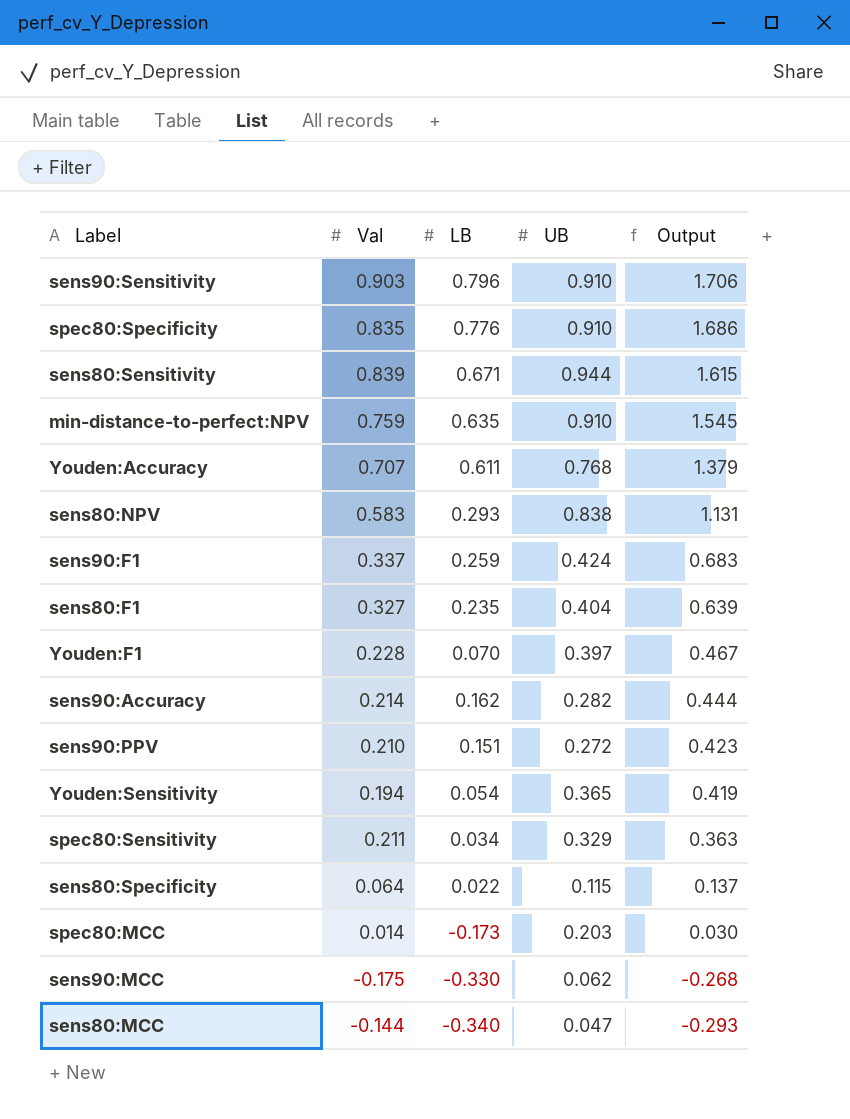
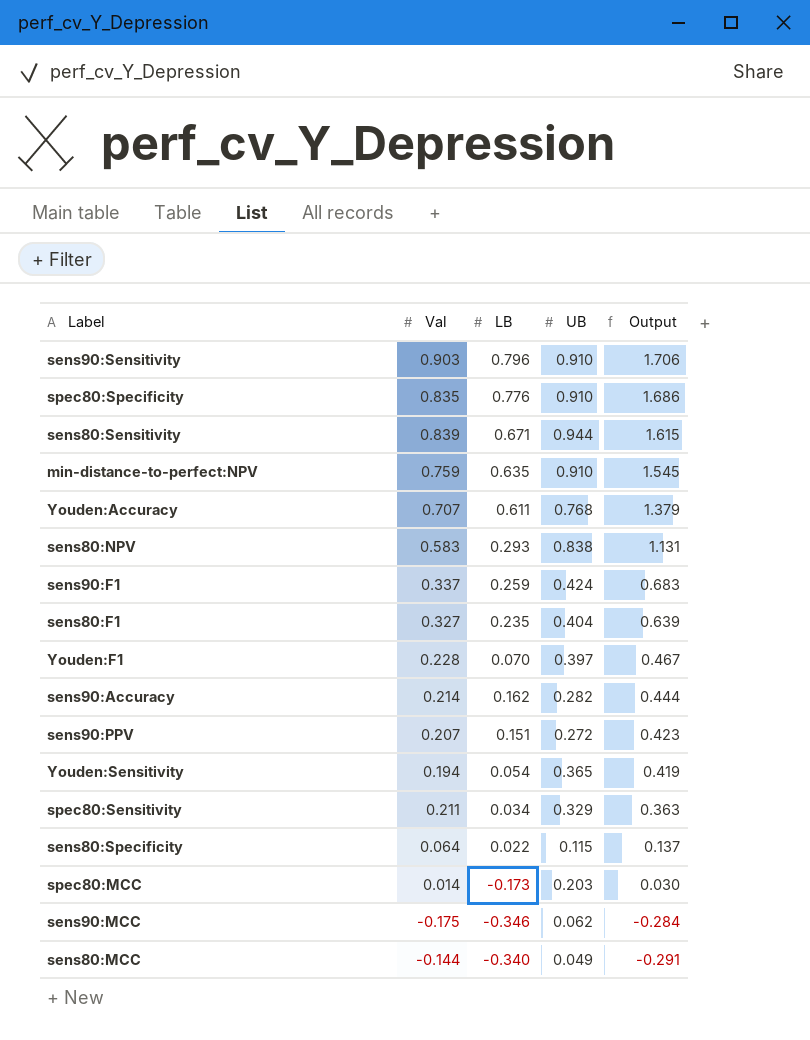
sens90:PPV | Val: 0.210 -> 0.207
sens90:MCC | LB: -0.330 -> -0.346
sens90:MCC | Output: -0.268 -> -0.284
sens80:MCC | UB: 0.047 -> 0.049
sens80:MCC | Output: -0.293 -> -0.291

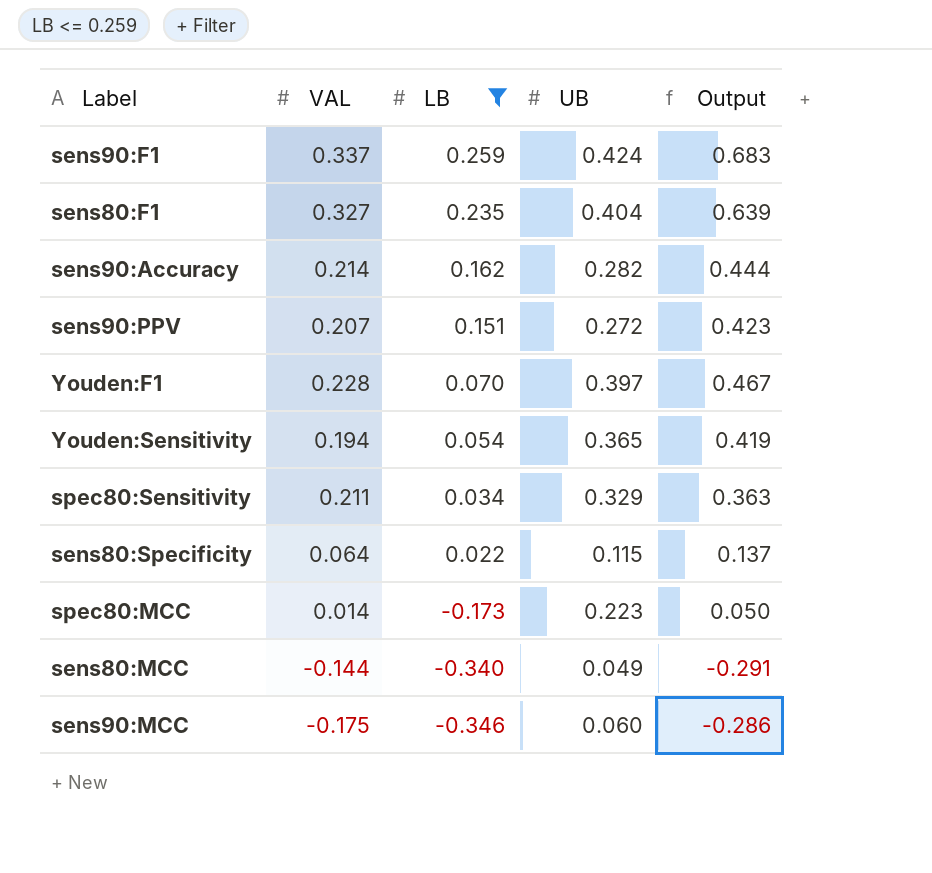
filter: none -> LB <= 0.259
row order: Output descending -> LB descending
column name: Val -> VAL
spec80:MCC | UB: 0.203 -> 0.223
spec80:MCC | Output: 0.030 -> 0.050
sens90:MCC | UB: 0.062 -> 0.060
sens90:MCC | Output: -0.284 -> -0.286

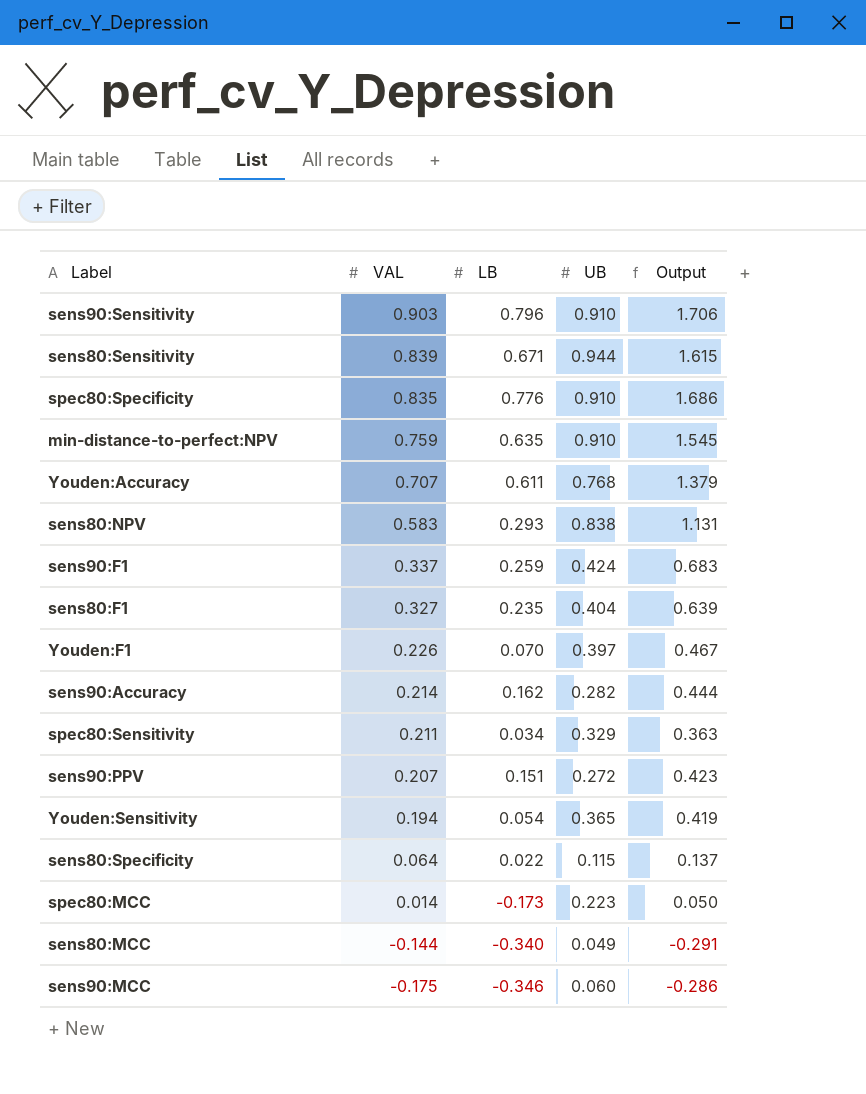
filter: LB <= 0.259 -> none
row order: LB descending -> VAL descending
Youden:F1 | VAL: 0.228 -> 0.226

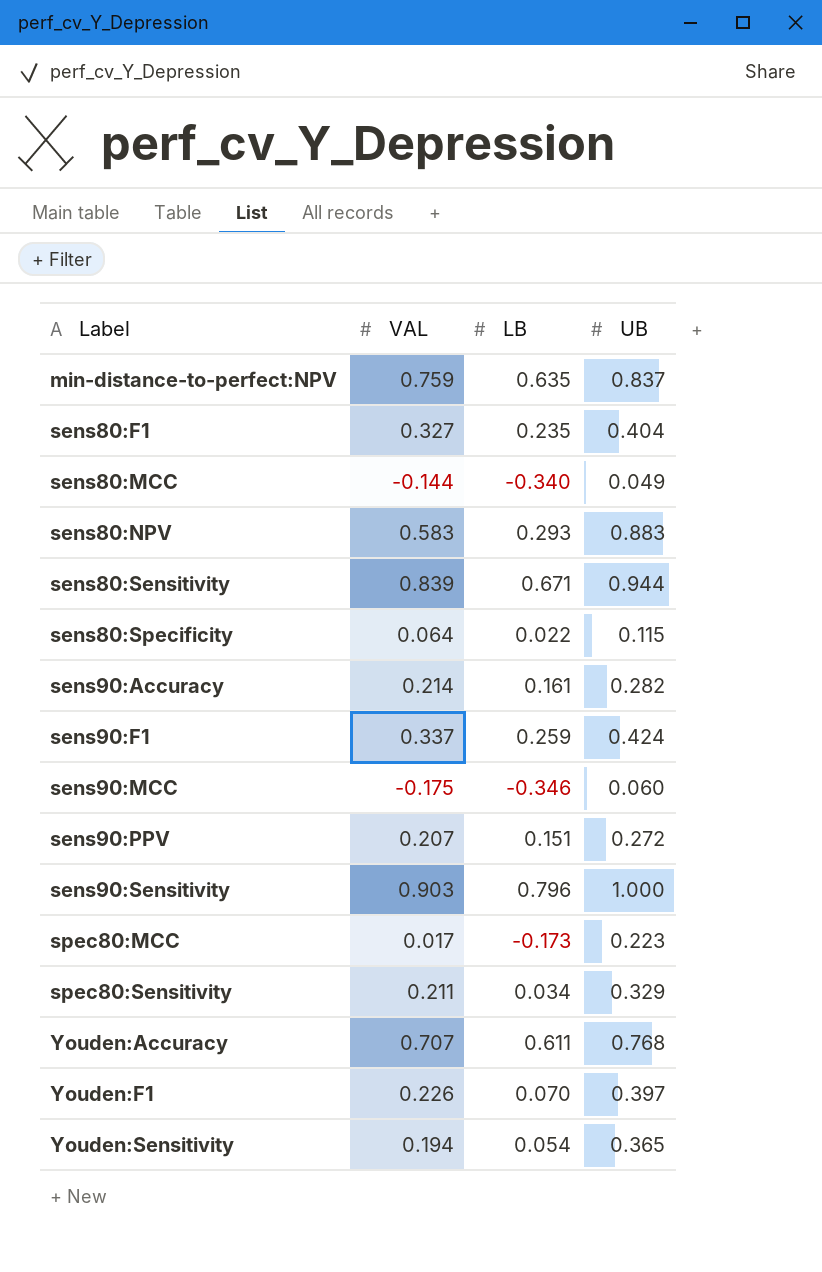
row order: VAL descending -> Label ascending
column Output | formula: [LB] + [UB] -> none
row spec80:Specificity: 0.835 | 0.776 | 0.910 | 1.686 -> none
min-distance-to-perfect:NPV | UB: 0.910 -> 0.837
sens80:NPV | UB: 0.838 -> 0.883
sens90:Accuracy | LB: 0.162 -> 0.161
sens90:Sensitivity | UB: 0.910 -> 1.000
spec80:MCC | VAL: 0.014 -> 0.017

